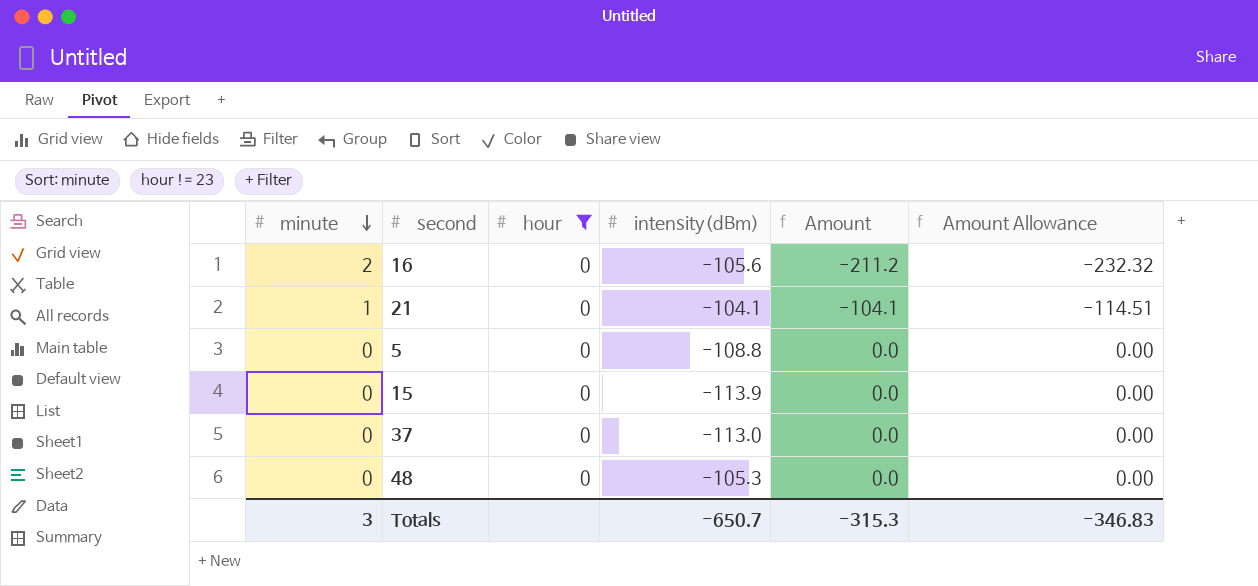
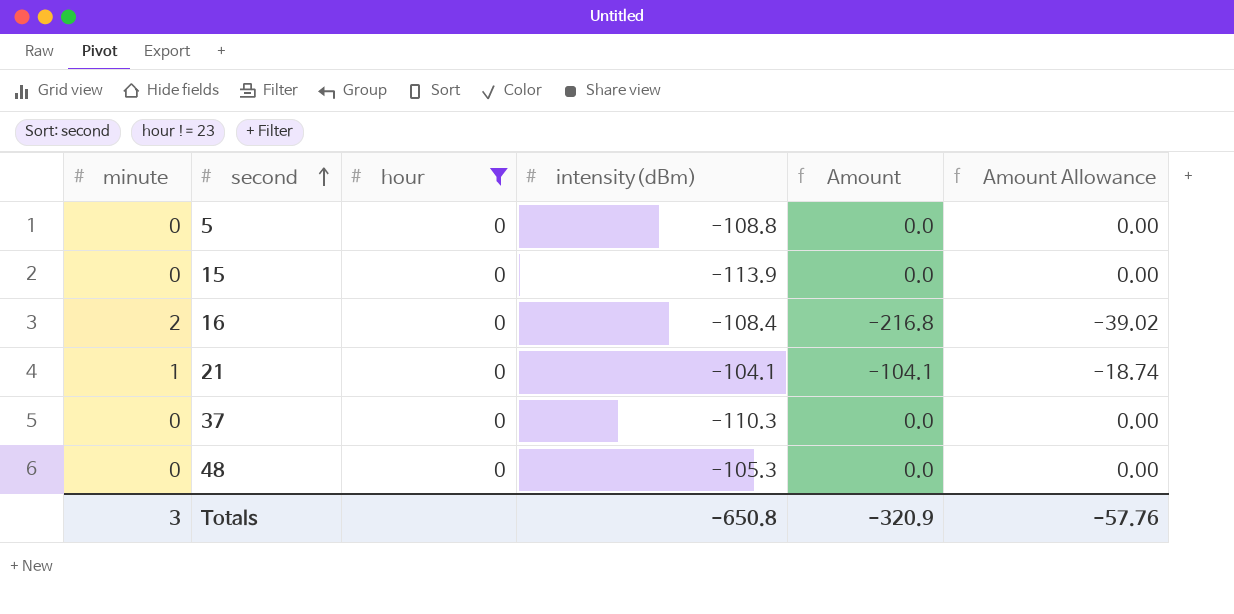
row order: minute descending -> second ascending
column Amount Allowance | formula: [Amount] * 1.1 -> [Amount] * 0.18
16 | intensity(dBm): -105.6 -> -108.4
16 | Amount: -211.2 -> -216.8
37 | intensity(dBm): -113.0 -> -110.3
Totals | intensity(dBm): -650.7 -> -650.8
Totals | Amount: -315.3 -> -320.9
Totals | Amount Allowance: -346.83 -> -57.76

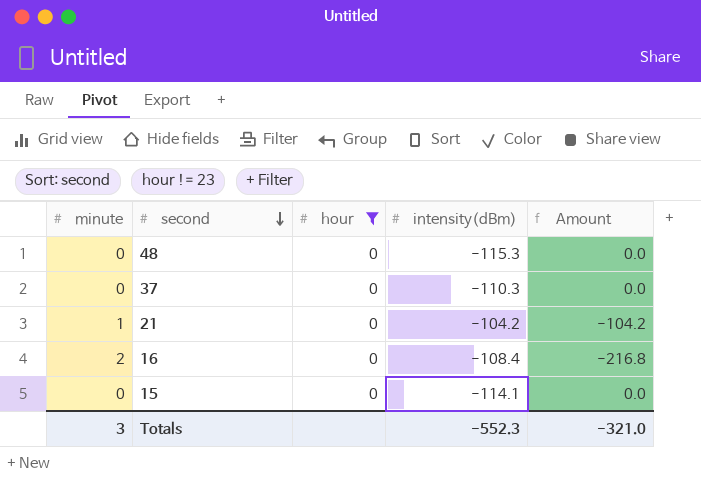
row order: second ascending -> second descending
column Amount Allowance | formula: [Amount] * 0.18 -> none
row 5: 0 | 0 | -108.8 | 0.0 | 0.00 -> none
48 | intensity(dBm): -105.3 -> -115.3
21 | intensity(dBm): -104.1 -> -104.2
21 | Amount: -104.1 -> -104.2
15 | intensity(dBm): -113.9 -> -114.1
Totals | intensity(dBm): -650.8 -> -552.3
Totals | Amount: -320.9 -> -321.0

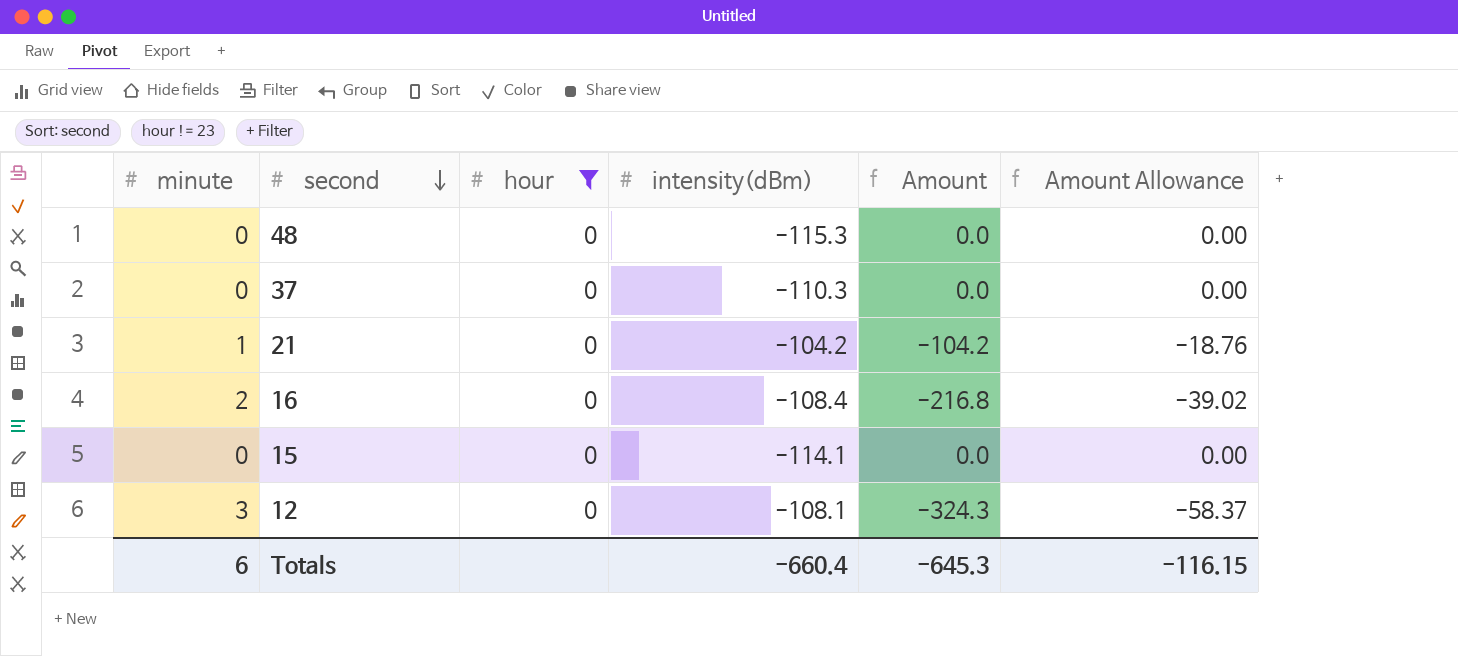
column Amount Allowance | formula: none -> [Amount] * 0.18
row 12: none -> 3 | 0 | -108.1 | -324.3 | -58.37
Totals | minute: 3 -> 6
Totals | intensity(dBm): -552.3 -> -660.4
Totals | Amount: -321.0 -> -645.3

